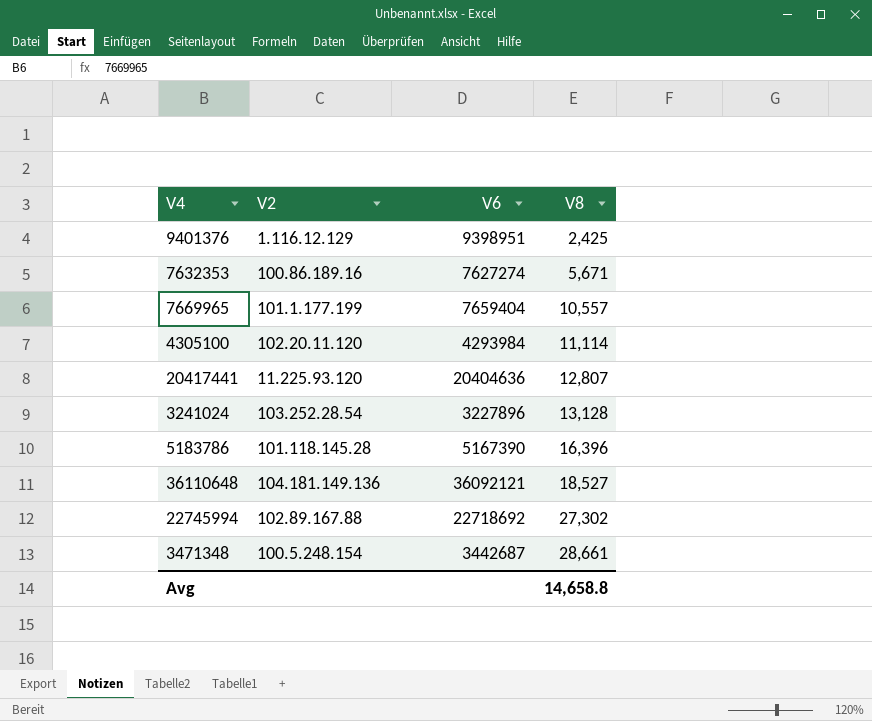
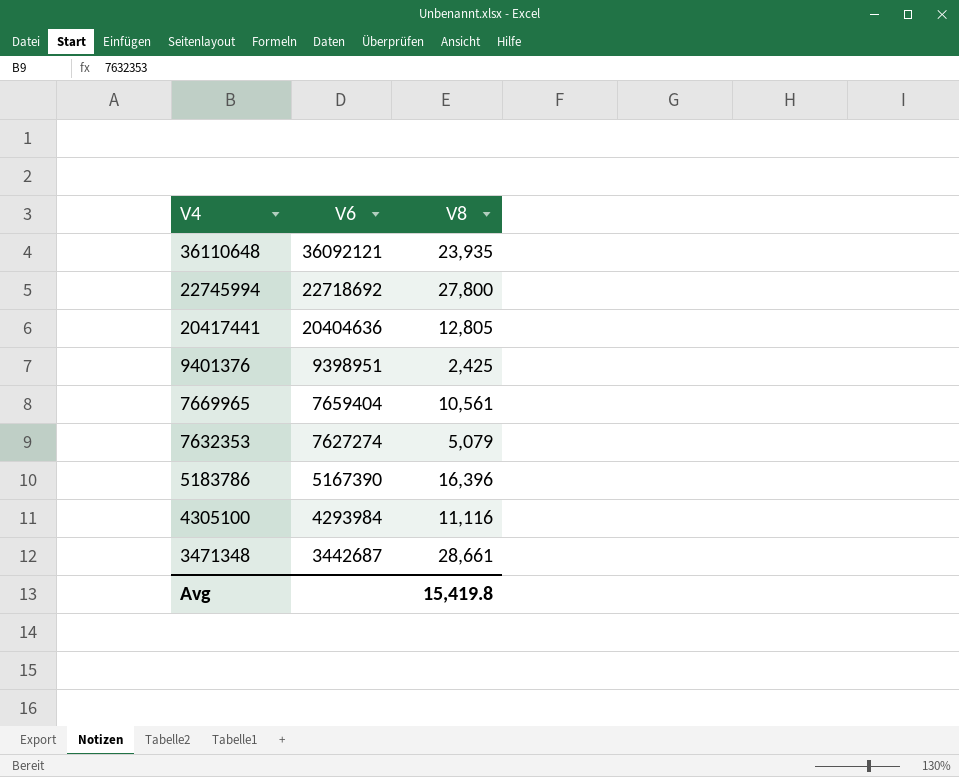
row order: V8 ascending -> V4 descending
column V2 | position: 2 -> none
row 3241024: 103.252.28.54 | 3227896 | 13,128 -> none
36110648 | V8: 18,527 -> 23,935
22745994 | V8: 27,302 -> 27,800
20417441 | V8: 12,807 -> 12,805
7669965 | V8: 10,557 -> 10,561
7632353 | V8: 5,671 -> 5,079
4305100 | V8: 11,114 -> 11,116
Avg | V8: 14,658.8 -> 15,419.8

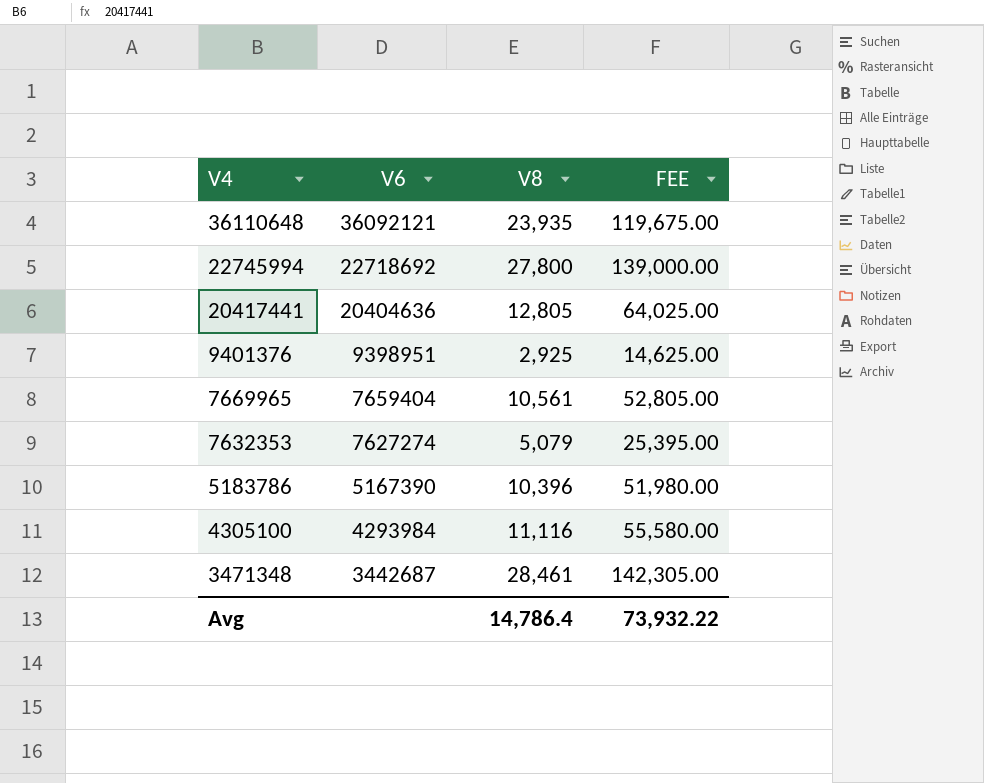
column FEE | formula: none -> [V8] * 5
9401376 | V8: 2,425 -> 2,925
5183786 | V8: 16,396 -> 10,396
3471348 | V8: 28,661 -> 28,461
Avg | V8: 15,419.8 -> 14,786.4

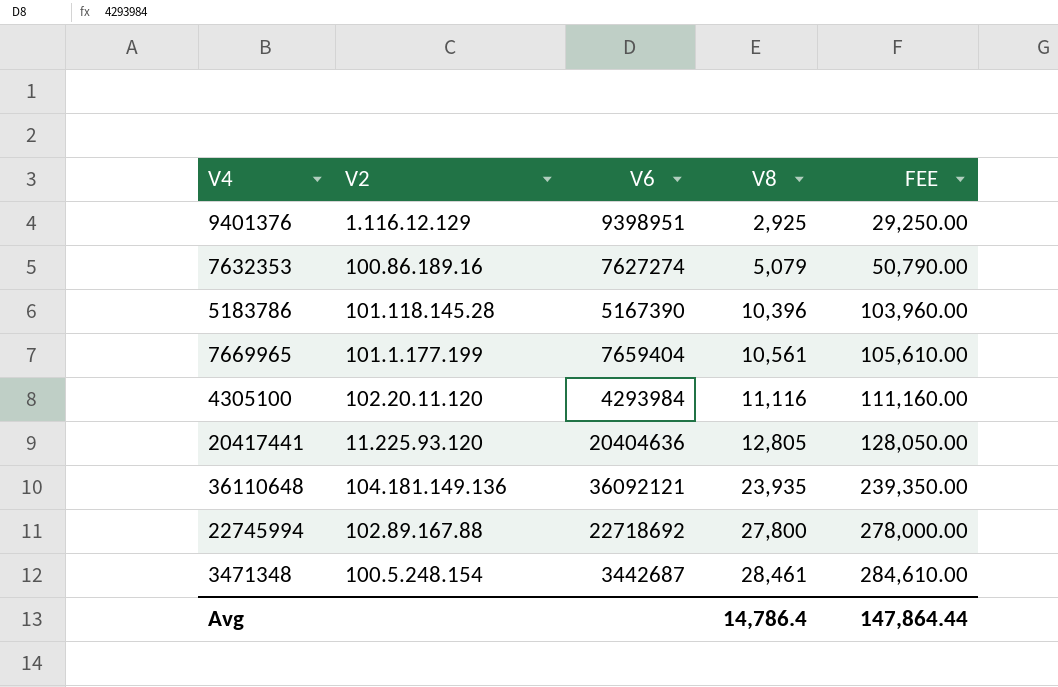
row order: V4 descending -> V8 ascending
column V2 | position: none -> 2
column FEE | formula: [V8] * 5 -> [V8] * 10
Avg | FEE: 73,932.22 -> 147,864.44

